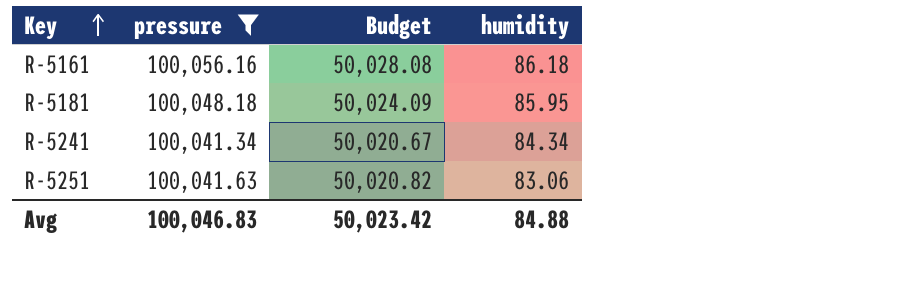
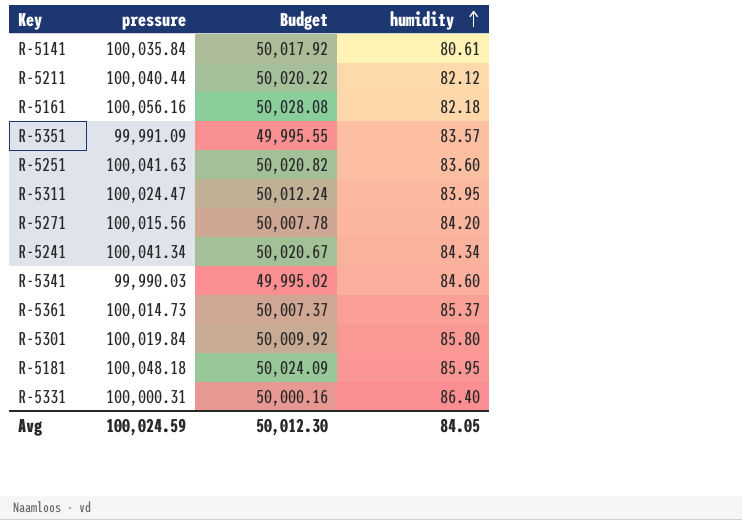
filter: pressure >= 100,041.34 -> none
row order: Key ascending -> humidity ascending
R-5161 | humidity: 86.18 -> 82.18
R-5251 | humidity: 83.06 -> 83.60
Avg | pressure: 100,046.83 -> 100,024.59
Avg | Budget: 50,023.42 -> 50,012.30
Avg | humidity: 84.88 -> 84.05

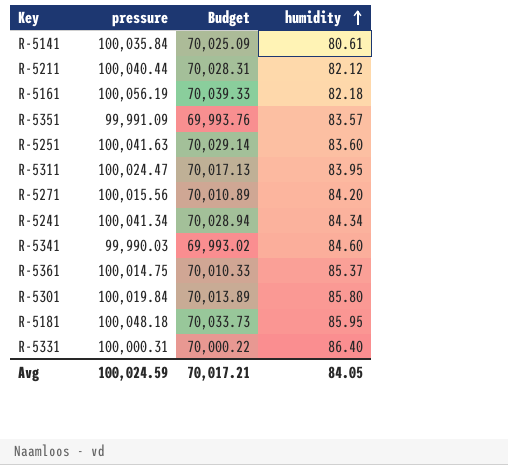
column Budget | formula: [pressure] * 0.5 -> [pressure] * 0.7
R-5161 | pressure: 100,056.16 -> 100,056.19
R-5361 | pressure: 100,014.73 -> 100,014.75
Avg | Budget: 50,012.30 -> 70,017.21

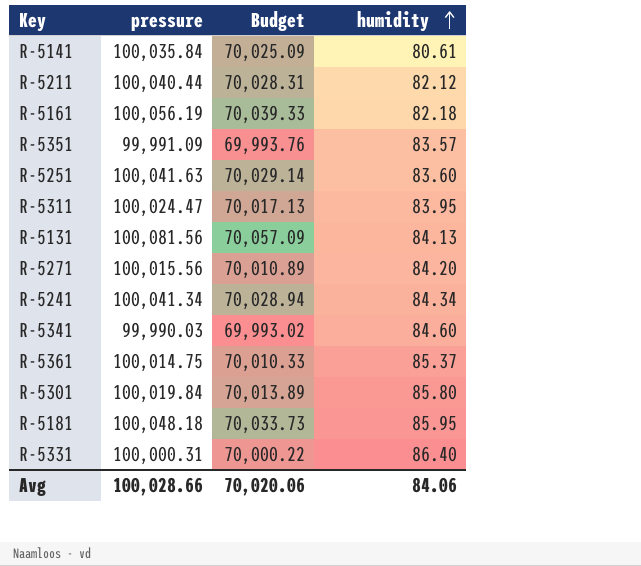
row R-5131: none -> 100,081.56 | 70,057.09 | 84.13
Avg | pressure: 100,024.59 -> 100,028.66
Avg | Budget: 70,017.21 -> 70,020.06
Avg | humidity: 84.05 -> 84.06

